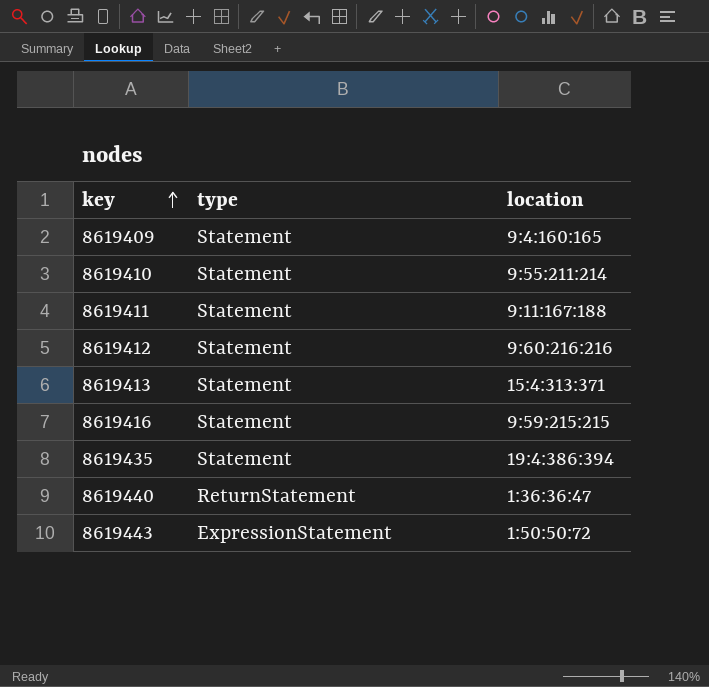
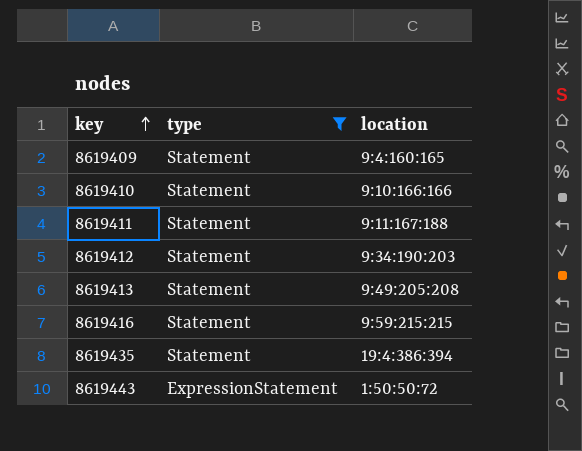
filter: none -> type != ReturnStatement
8619410 | location: 9:55:211:214 -> 9:10:166:166
8619412 | location: 9:60:216:216 -> 9:34:190:203
8619413 | location: 15:4:313:371 -> 9:49:205:208

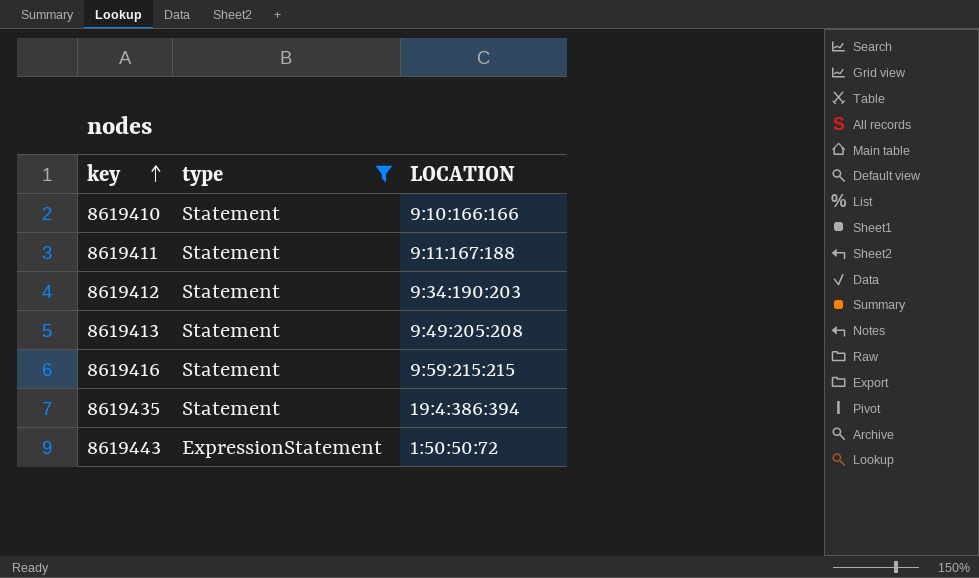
column name: location -> LOCATION
row 8619409: Statement | 9:4:160:165 -> none

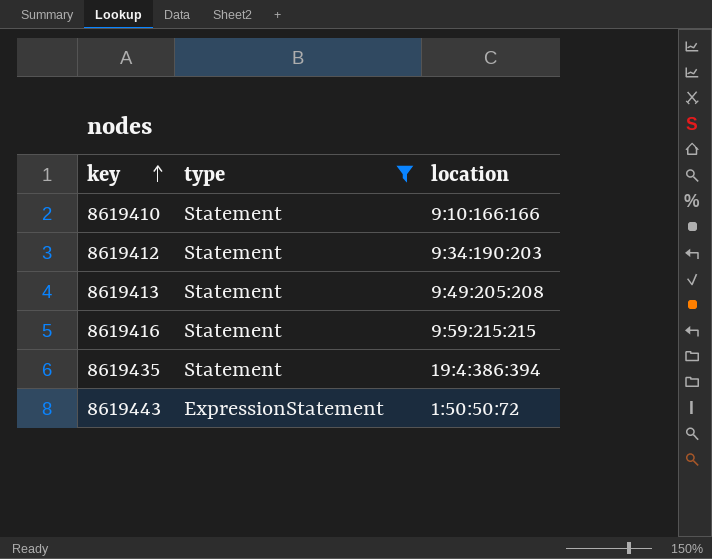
column name: LOCATION -> location
row 8619411: Statement | 9:11:167:188 -> none

